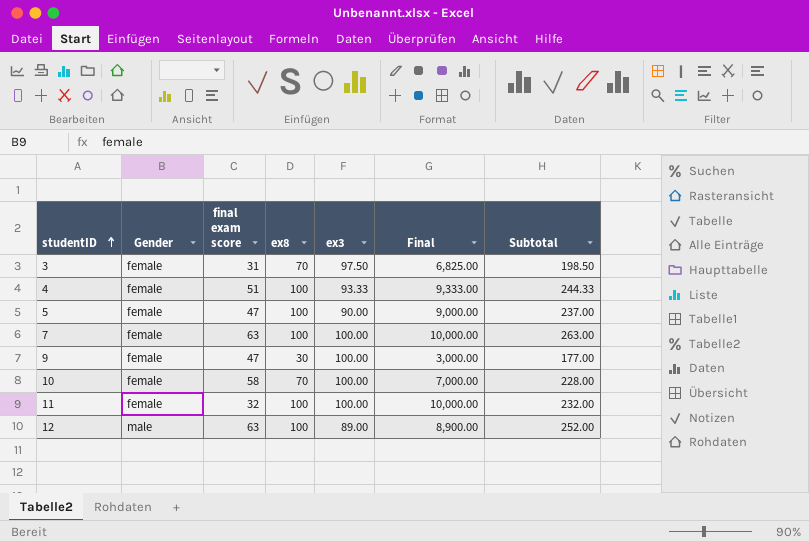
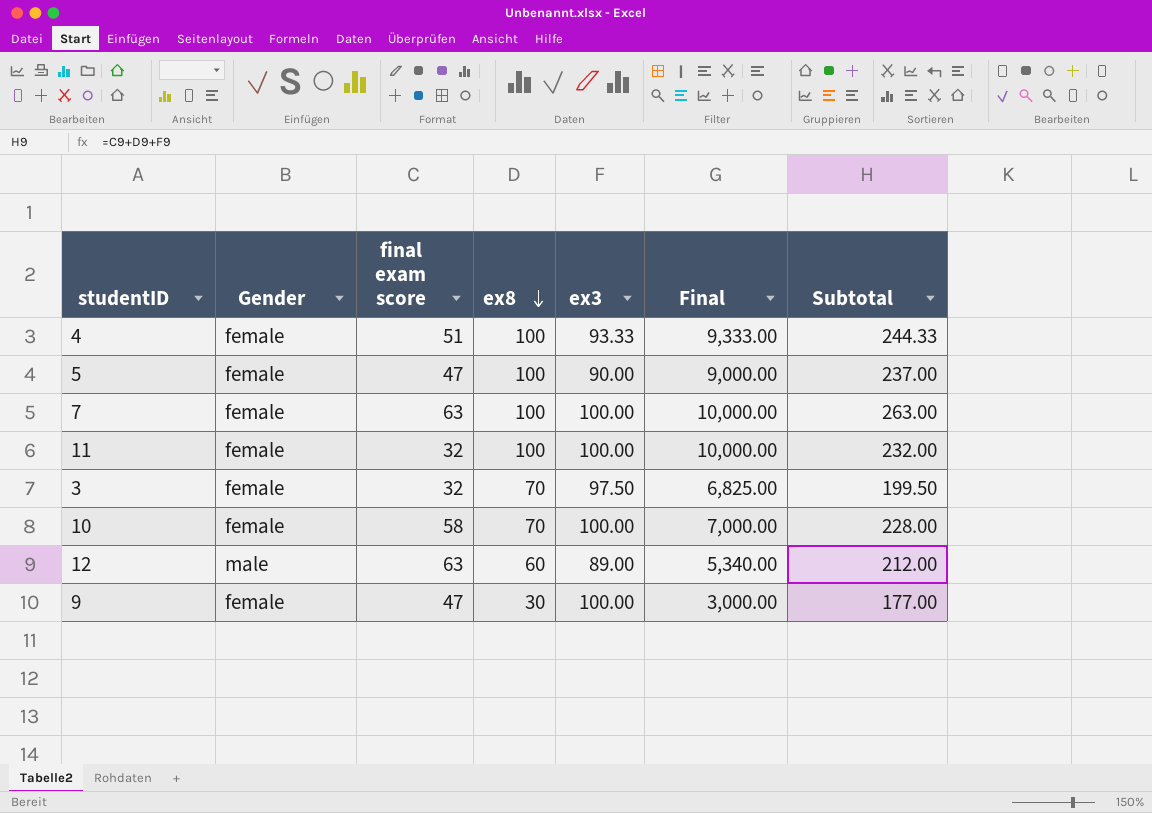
row order: studentID ascending -> ex8 descending
3 | final exam score: 31 -> 32
3 | Subtotal: 198.50 -> 199.50
12 | ex8: 100 -> 60
12 | Final: 8,900.00 -> 5,340.00
12 | Subtotal: 252.00 -> 212.00

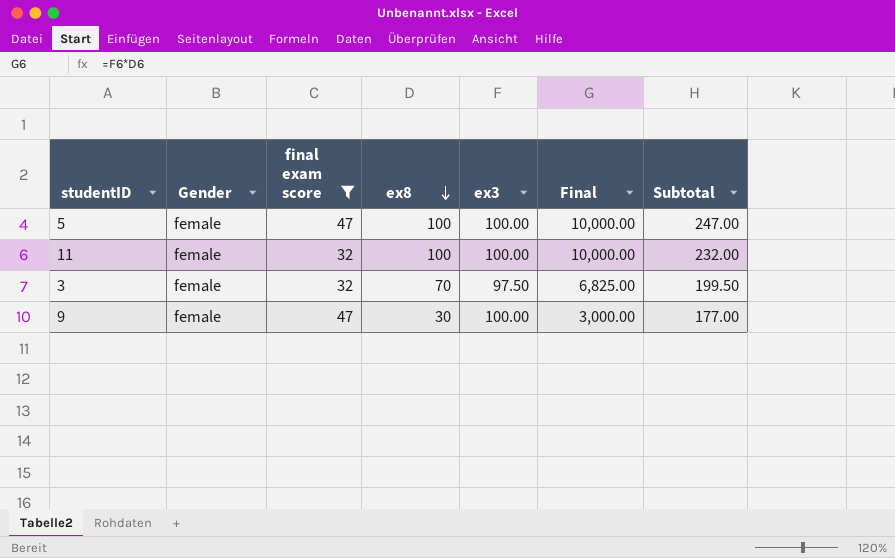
filter: none -> final exam score <= 47
5 | ex3: 90.00 -> 100.00
5 | Final: 9,000.00 -> 10,000.00
5 | Subtotal: 237.00 -> 247.00

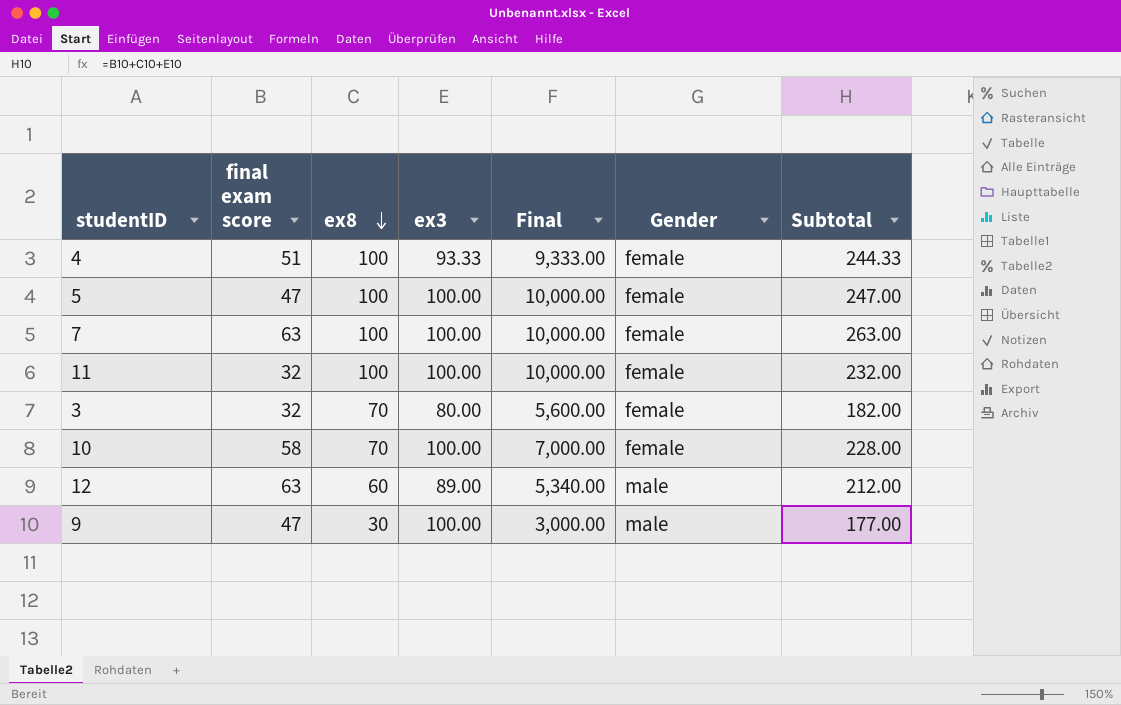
filter: final exam score <= 47 -> none
column Gender | position: 2 -> 6
3 | ex3: 97.50 -> 80.00
3 | Final: 6,825.00 -> 5,600.00
3 | Subtotal: 199.50 -> 182.00
9 | Gender: female -> male

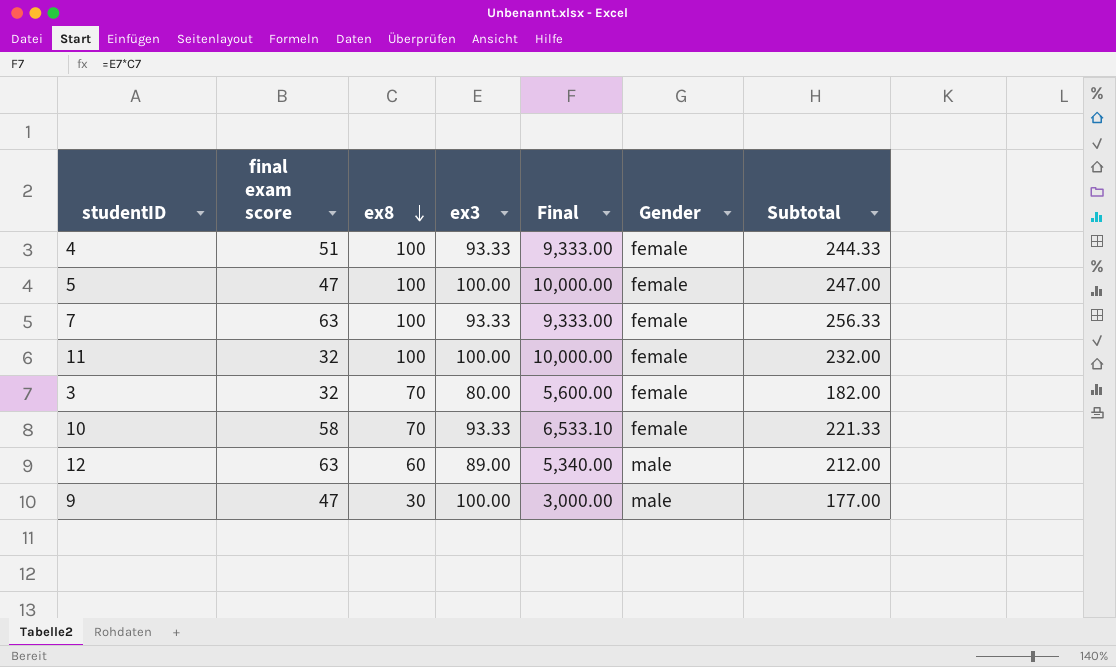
7 | ex3: 100.00 -> 93.33
7 | Final: 10,000.00 -> 9,333.00
7 | Subtotal: 263.00 -> 256.33
10 | ex3: 100.00 -> 93.33
10 | Final: 7,000.00 -> 6,533.10
10 | Subtotal: 228.00 -> 221.33

